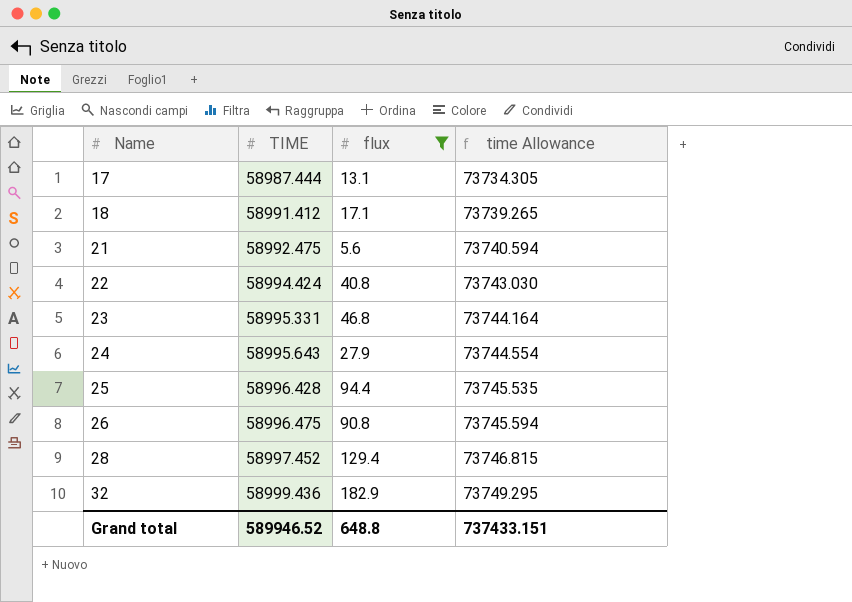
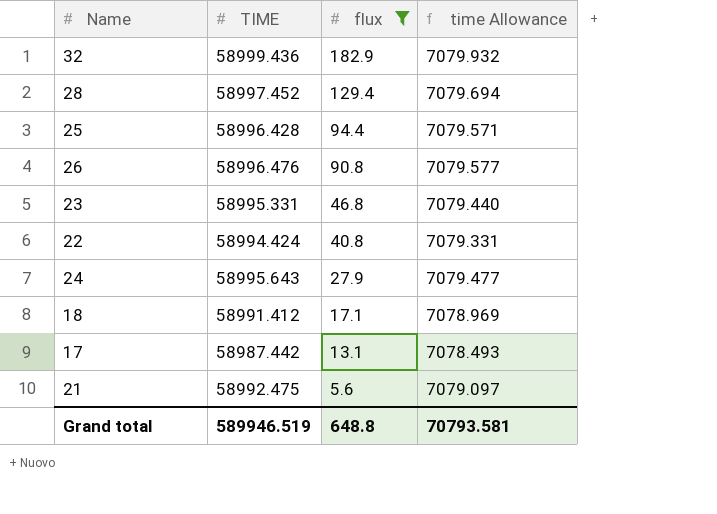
row order: Name ascending -> flux descending
column time Allowance | formula: [TIME] * 1.25 -> [TIME] * 0.12
26 | TIME: 58996.475 -> 58996.476
17 | TIME: 58987.444 -> 58987.442
Grand total | TIME: 589946.52 -> 589946.519
Grand total | time Allowance: 737433.151 -> 70793.581

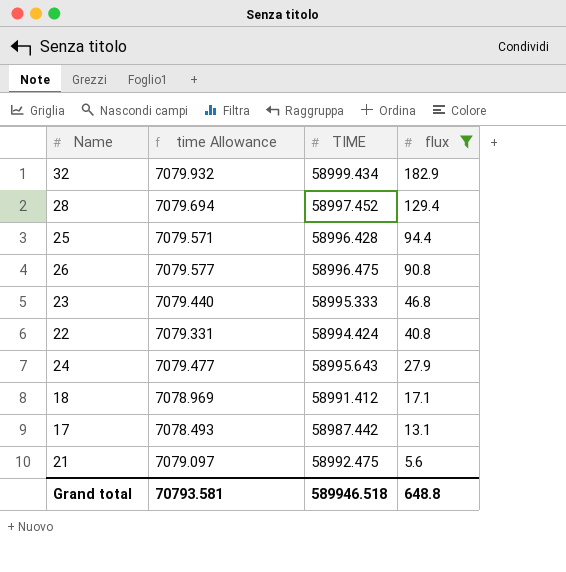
column time Allowance | position: 4 -> 2
32 | TIME: 58999.436 -> 58999.434
26 | TIME: 58996.476 -> 58996.475
23 | TIME: 58995.331 -> 58995.333
Grand total | TIME: 589946.519 -> 589946.518

